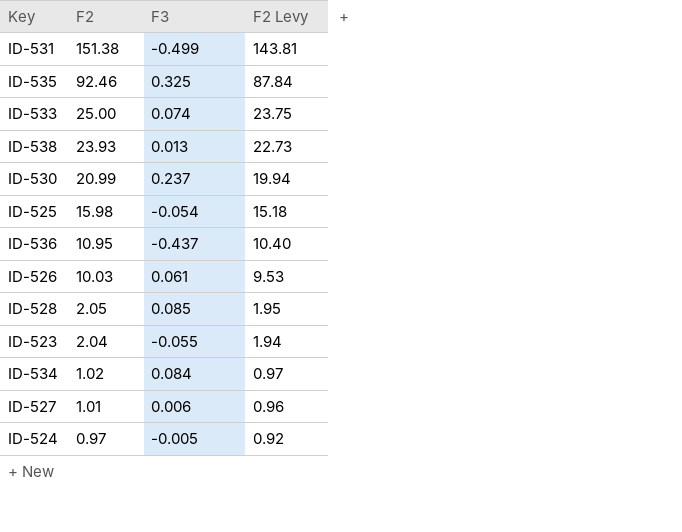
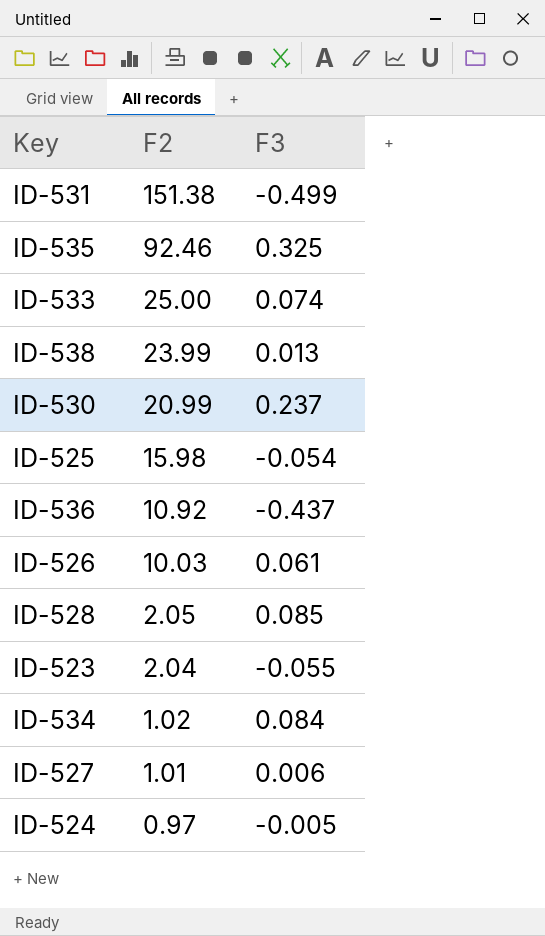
column F2 Levy | formula: [F2] * 0.95 -> none
ID-538 | F2: 23.93 -> 23.99
ID-536 | F2: 10.95 -> 10.92

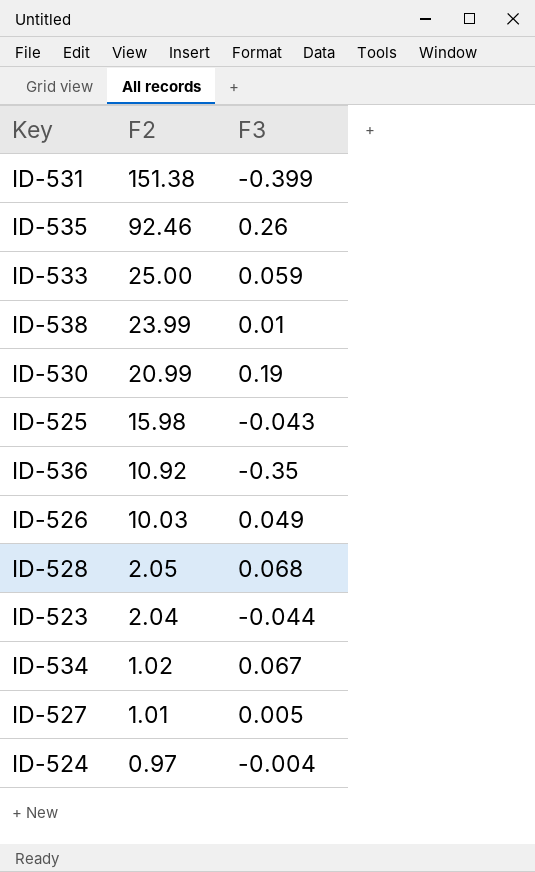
ID-531 | F3: -0.499 -> -0.399
ID-535 | F3: 0.325 -> 0.26
ID-533 | F3: 0.074 -> 0.059
ID-538 | F3: 0.013 -> 0.01
ID-530 | F3: 0.237 -> 0.19
ID-525 | F3: -0.054 -> -0.043
ID-536 | F3: -0.437 -> -0.35
ID-526 | F3: 0.061 -> 0.049
ID-528 | F3: 0.085 -> 0.068
ID-523 | F3: -0.055 -> -0.044
ID-534 | F3: 0.084 -> 0.067
ID-527 | F3: 0.006 -> 0.005
ID-524 | F3: -0.005 -> -0.004

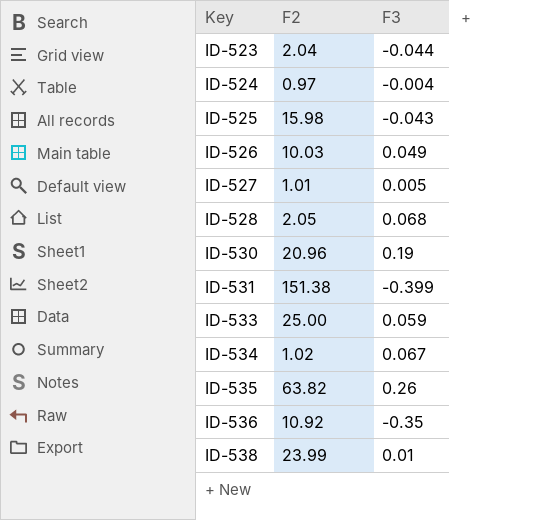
row order: F2 descending -> Key ascending
ID-530 | F2: 20.99 -> 20.96
ID-535 | F2: 92.46 -> 63.82

